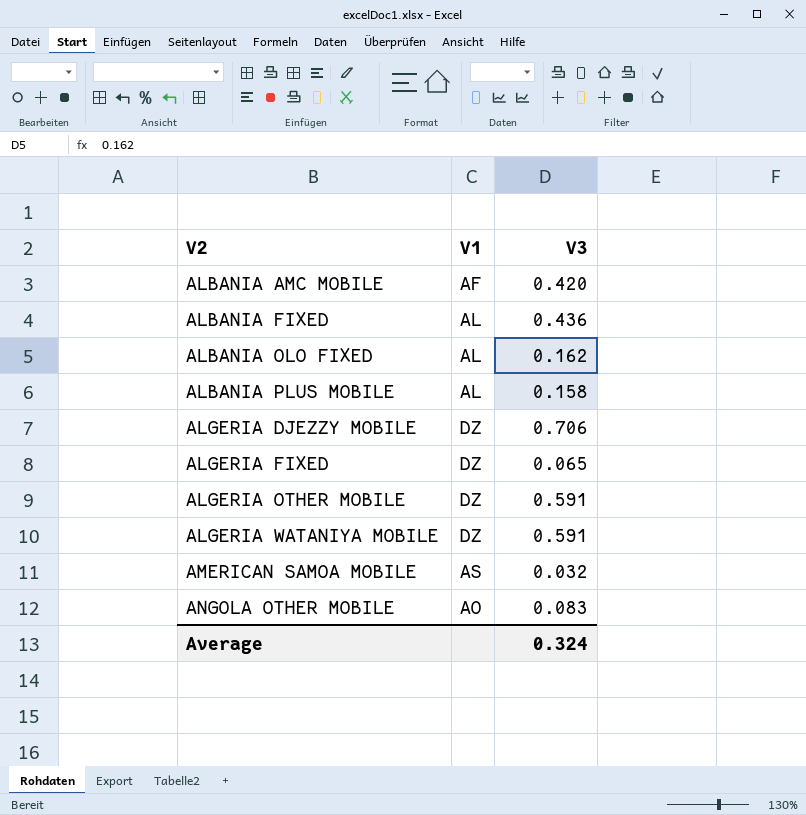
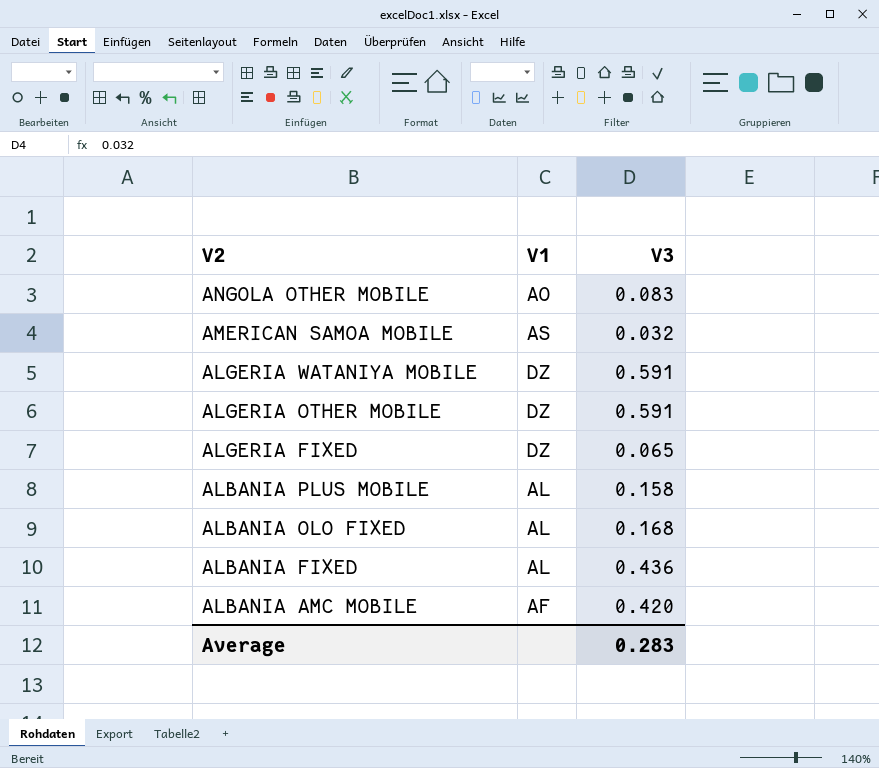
row order: V2 ascending -> V2 descending
row ALGERIA DJEZZY MOBILE: DZ | 0.706 -> none
ALBANIA OLO FIXED | V3: 0.162 -> 0.168
Average | V3: 0.324 -> 0.283

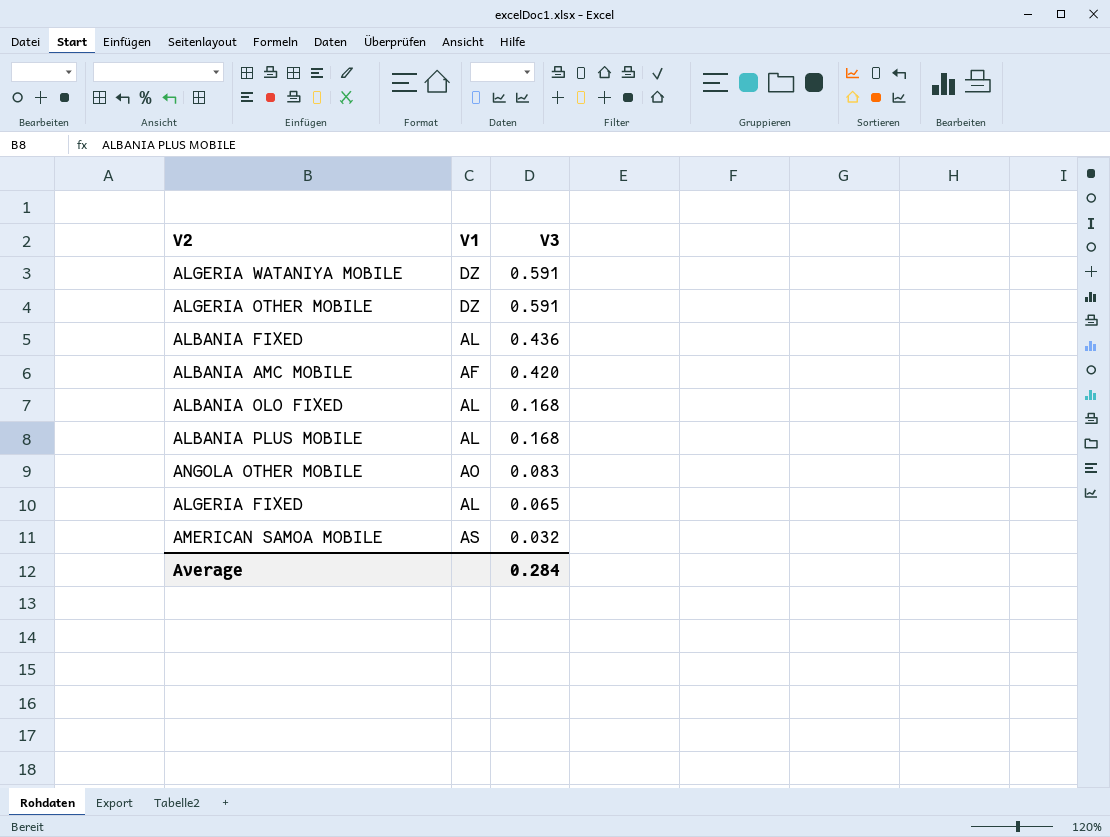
row order: V2 descending -> V3 descending
ALBANIA PLUS MOBILE | V3: 0.158 -> 0.168
ALGERIA FIXED | V1: DZ -> AL
Average | V3: 0.283 -> 0.284

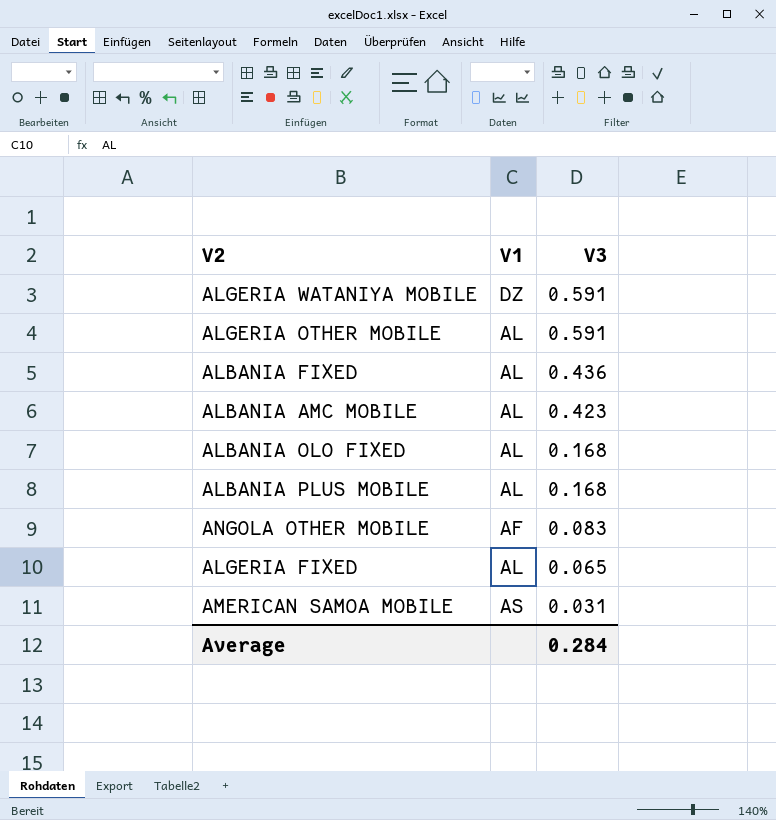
ALGERIA OTHER MOBILE | V1: DZ -> AL
ALBANIA AMC MOBILE | V1: AF -> AL
ALBANIA AMC MOBILE | V3: 0.420 -> 0.423
ANGOLA OTHER MOBILE | V1: AO -> AF
AMERICAN SAMOA MOBILE | V3: 0.032 -> 0.031

